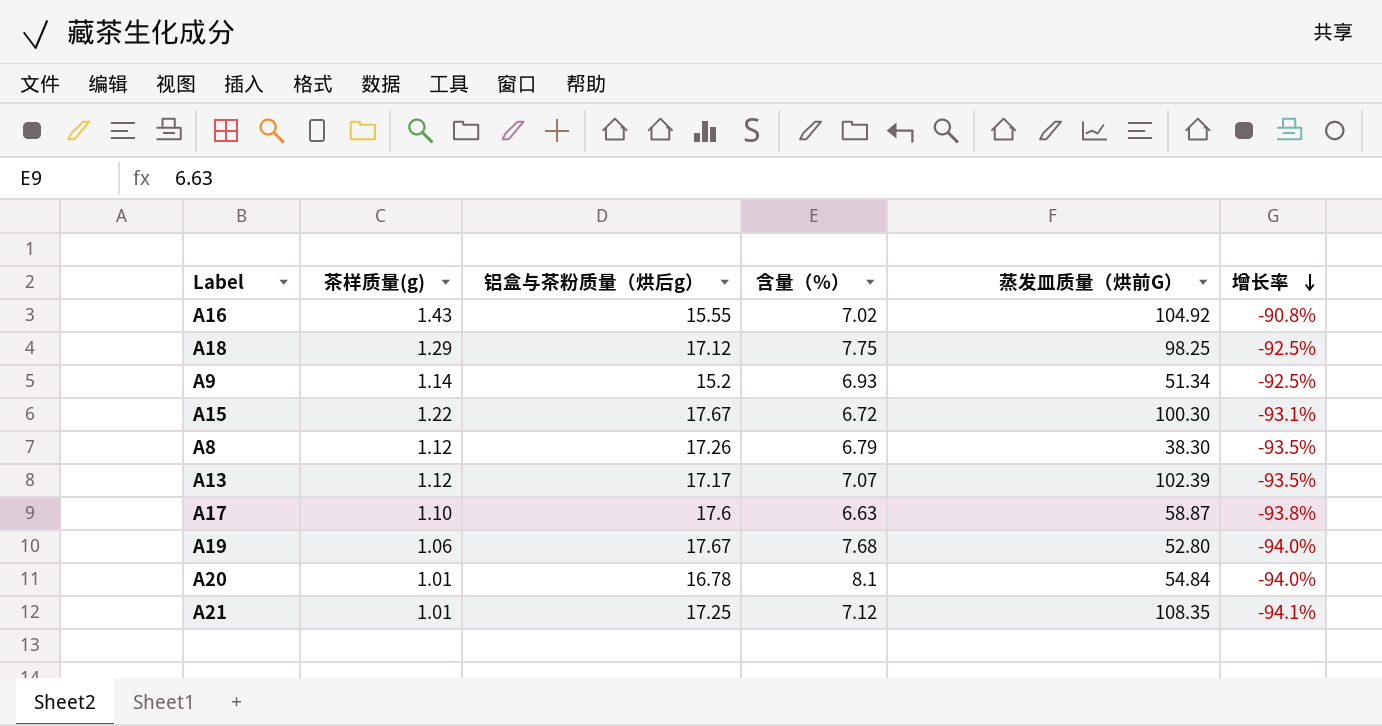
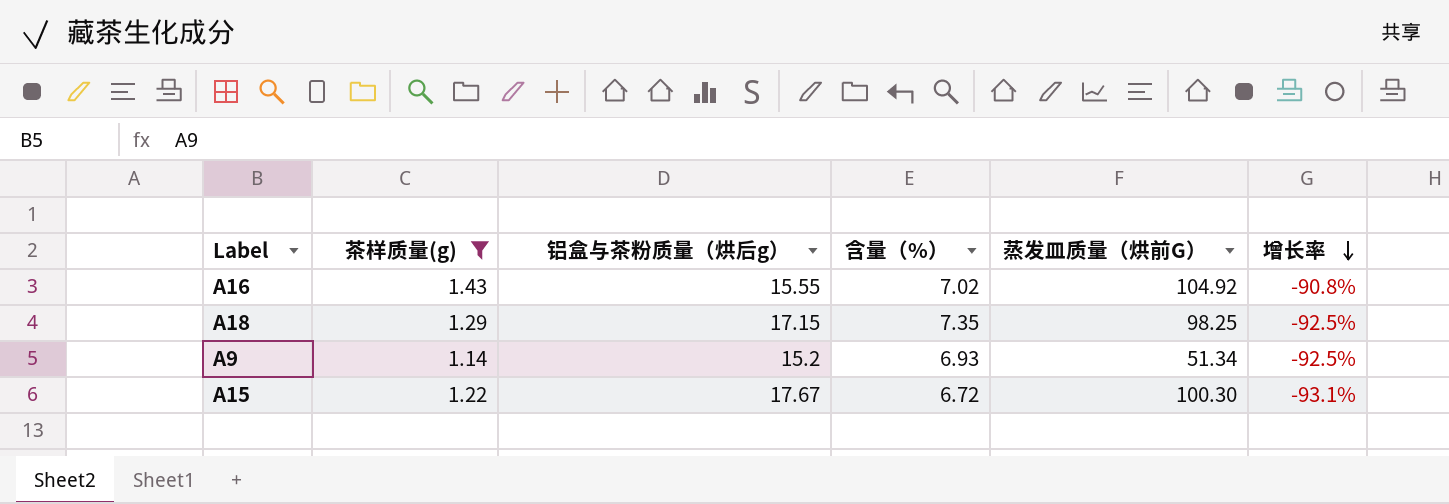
filter: none -> 茶样质量(g) >= 1.14
A18 | 铝盒与茶粉质量（烘后g）: 17.12 -> 17.15
A18 | 含量（%）: 7.75 -> 7.35

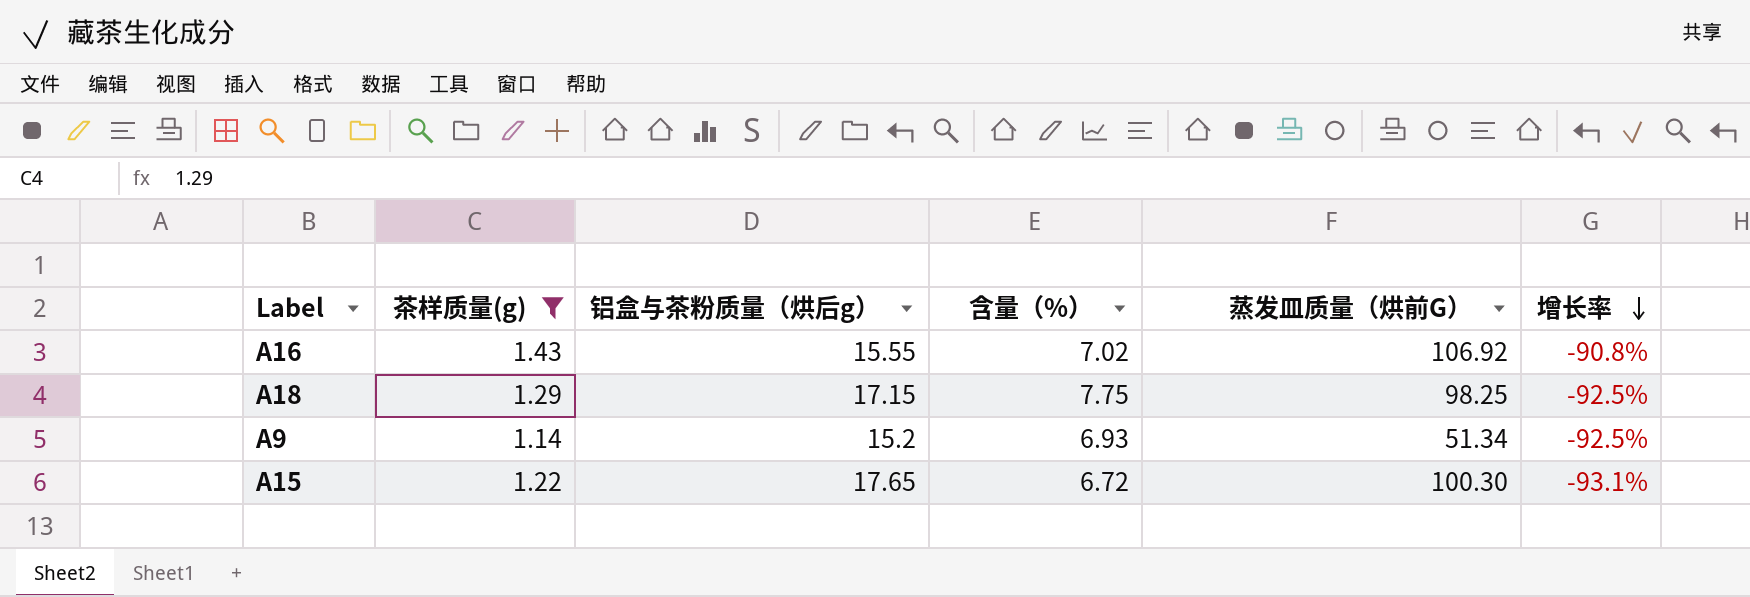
A16 | 蒸发皿质量（烘前G）: 104.92 -> 106.92
A18 | 含量（%）: 7.35 -> 7.75
A15 | 铝盒与茶粉质量（烘后g）: 17.67 -> 17.65

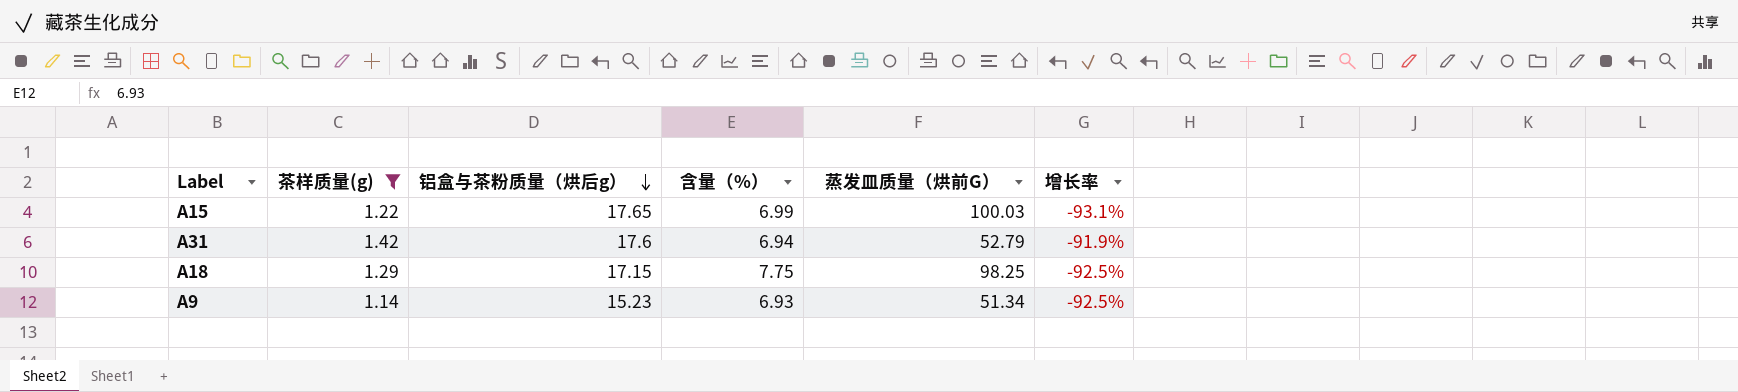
row order: 增长率 descending -> 铝盒与茶粉质量（烘后g） descending
row A16: 1.43 | 15.55 | 7.02 | 106.92 | -90.8% -> none
A15 | 含量（%）: 6.72 -> 6.99
A15 | 蒸发皿质量（烘前G）: 100.30 -> 100.03
row A31: none -> 1.42 | 17.6 | 6.94 | 52.79 | -91.9%
A9 | 铝盒与茶粉质量（烘后g）: 15.2 -> 15.23

